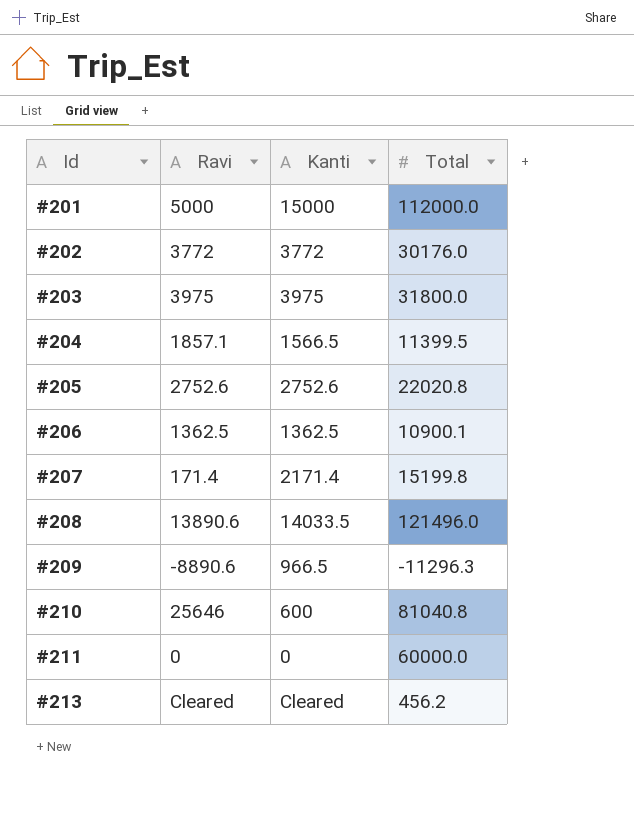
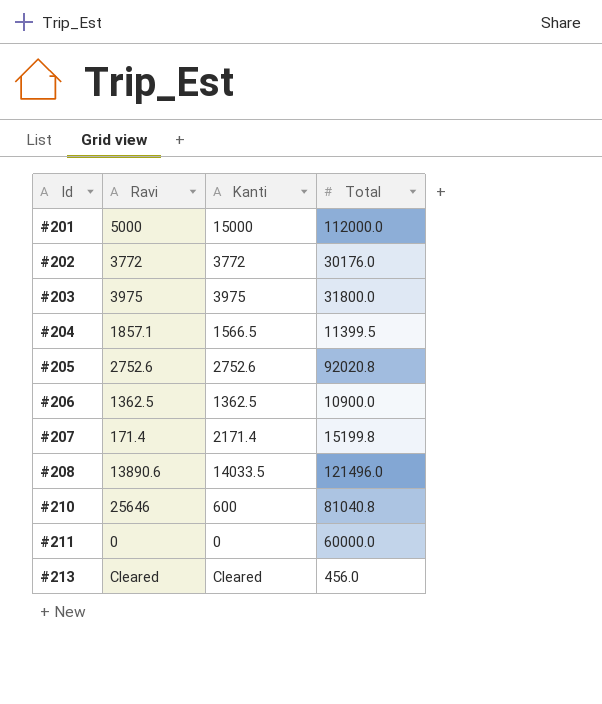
row #209: -8890.6 | 966.5 | -11296.3 -> none
#205 | Total: 22020.8 -> 92020.8
#206 | Total: 10900.1 -> 10900.0
#213 | Total: 456.2 -> 456.0

